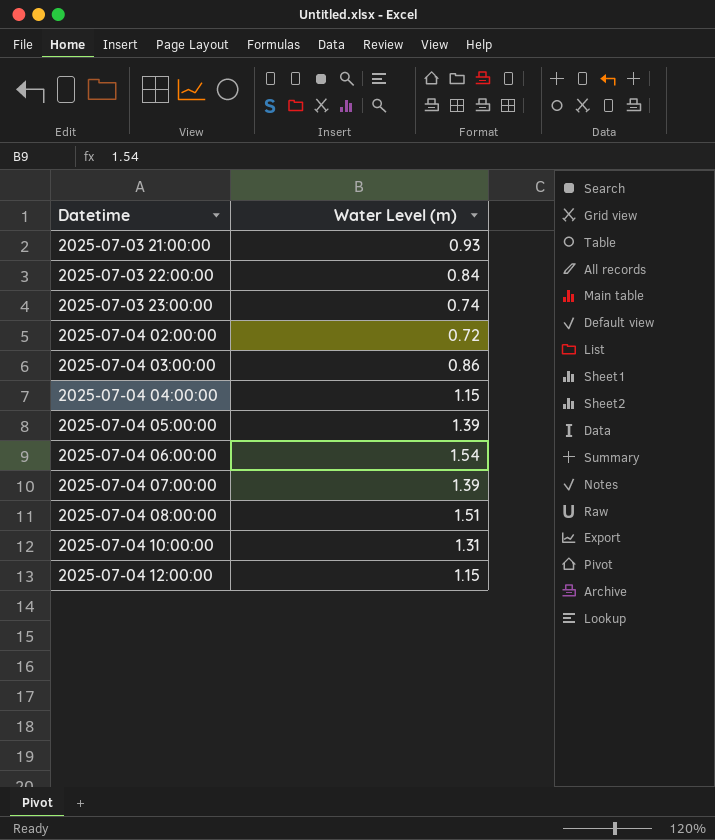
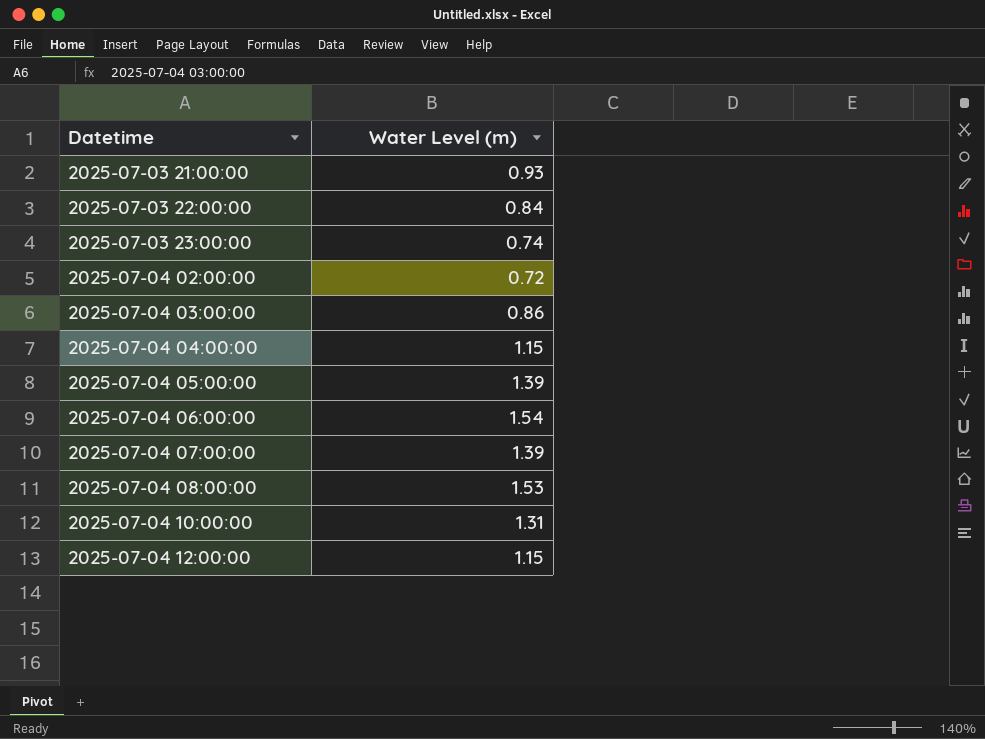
2025-07-04 08:00:00 | Water Level (m): 1.51 -> 1.53

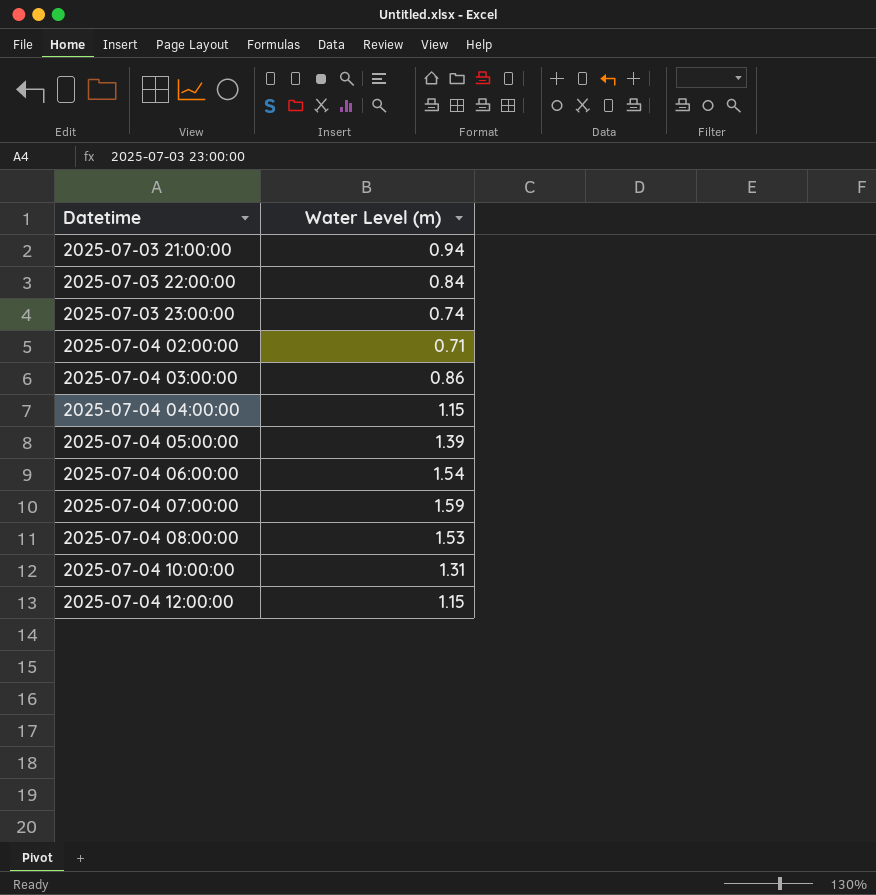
2025-07-03 21:00:00 | Water Level (m): 0.93 -> 0.94
2025-07-04 02:00:00 | Water Level (m): 0.72 -> 0.71
2025-07-04 07:00:00 | Water Level (m): 1.39 -> 1.59

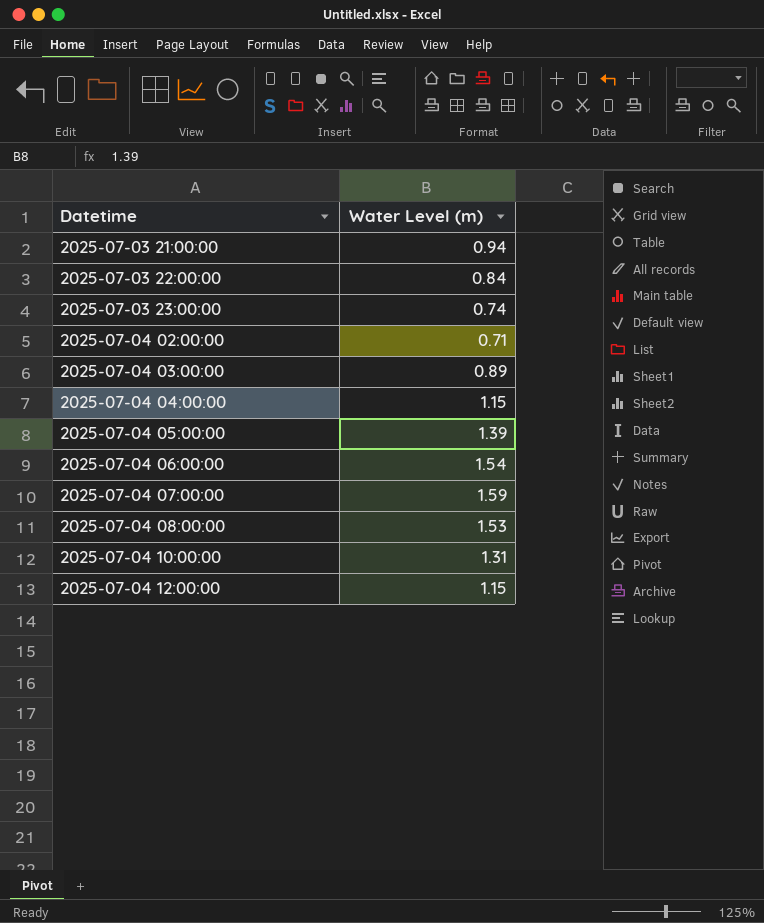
2025-07-04 03:00:00 | Water Level (m): 0.86 -> 0.89

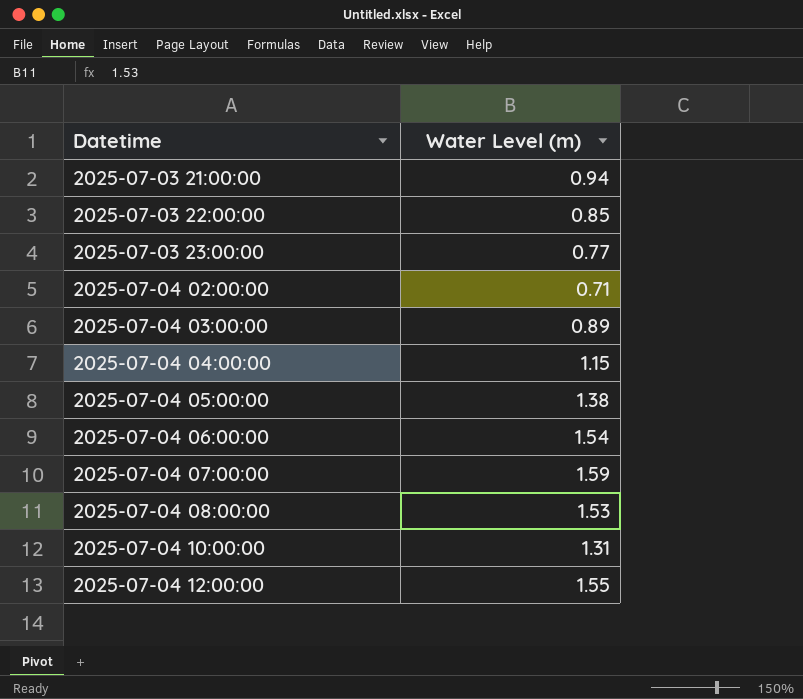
2025-07-03 22:00:00 | Water Level (m): 0.84 -> 0.85
2025-07-03 23:00:00 | Water Level (m): 0.74 -> 0.77
2025-07-04 05:00:00 | Water Level (m): 1.39 -> 1.38
2025-07-04 12:00:00 | Water Level (m): 1.15 -> 1.55

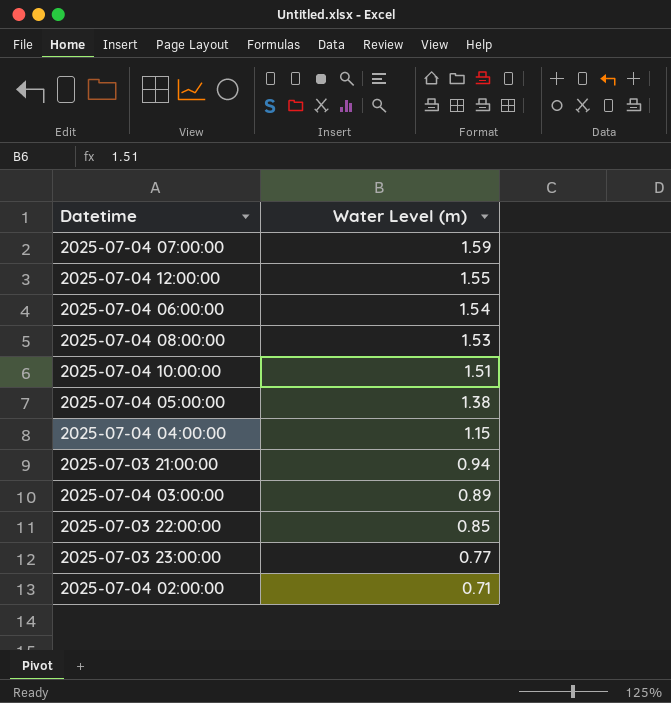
row order: Datetime ascending -> Water Level (m) descending
2025-07-04 10:00:00 | Water Level (m): 1.31 -> 1.51

